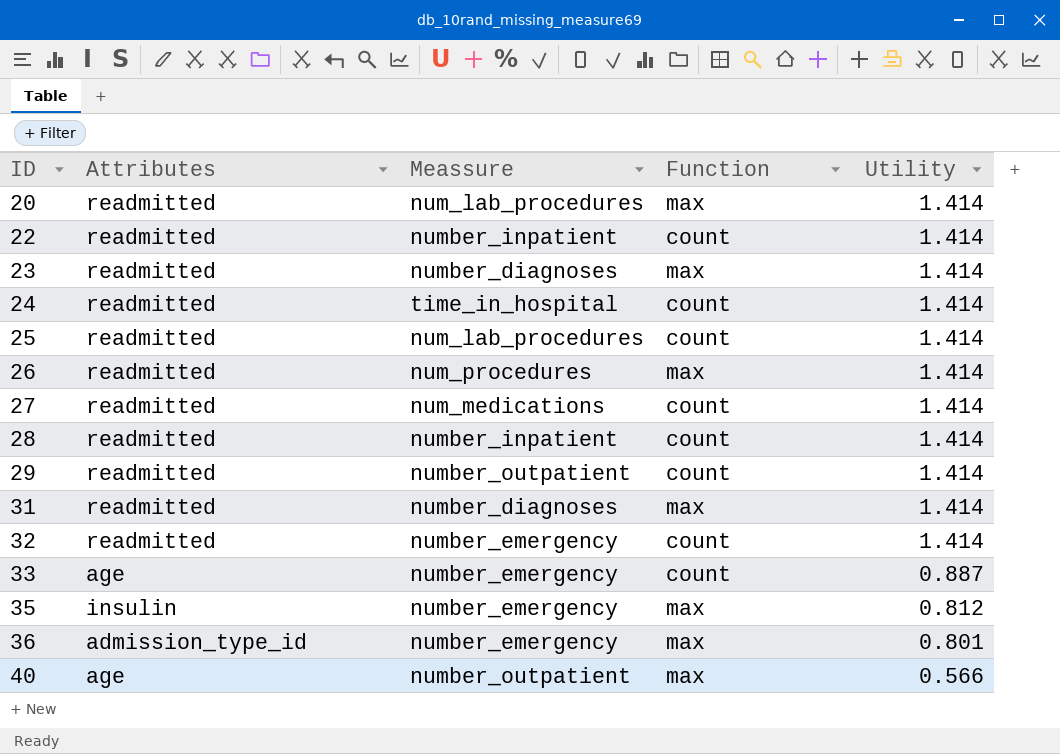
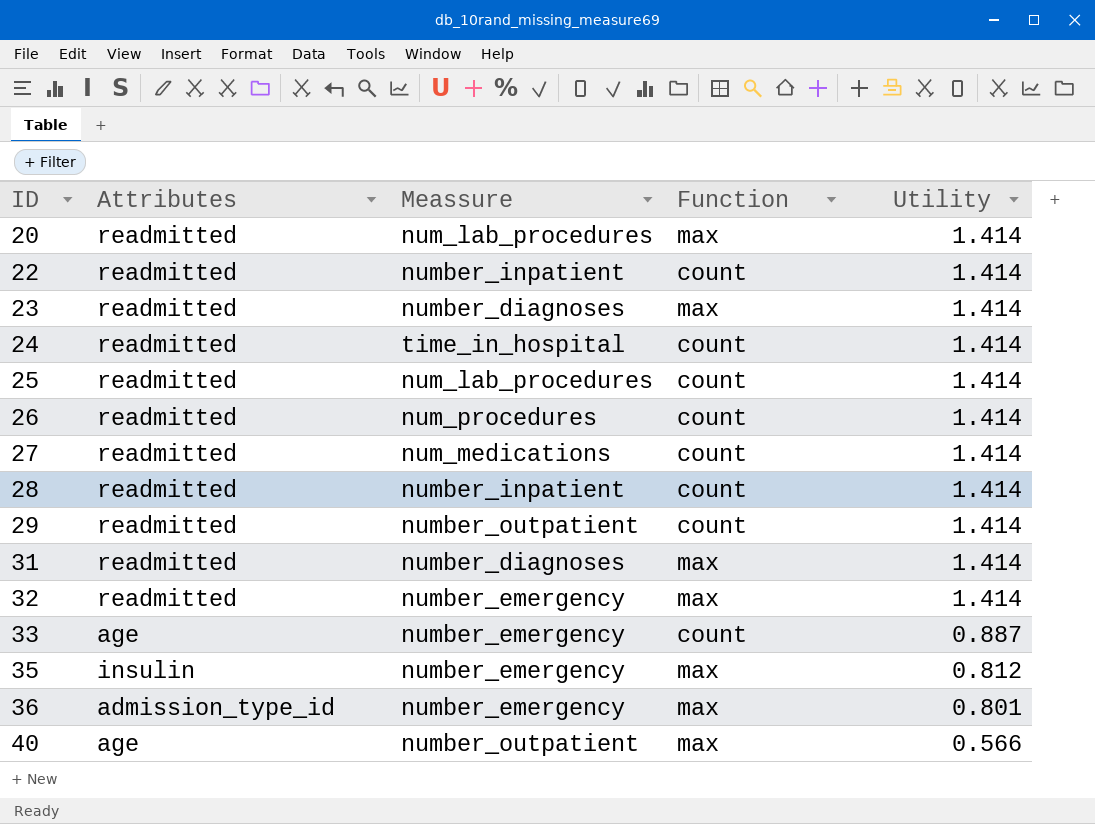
26 | Function: max -> count
32 | Function: count -> max

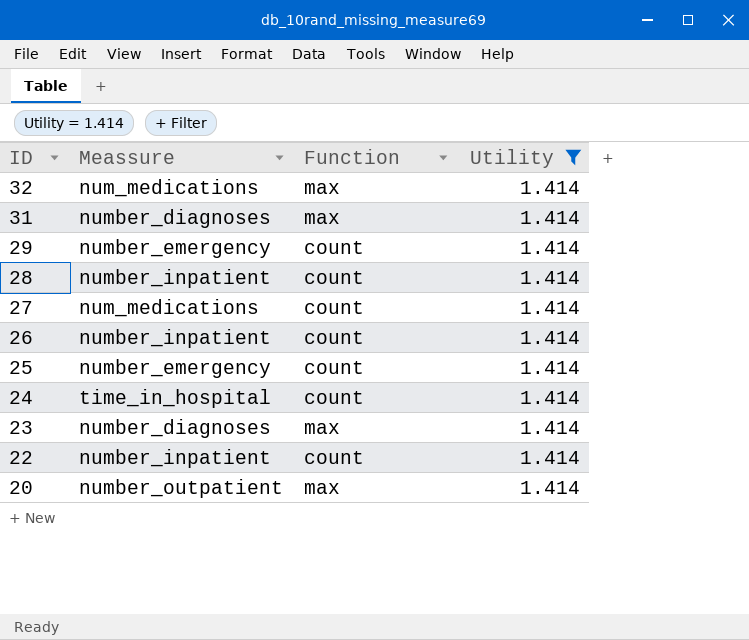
filter: none -> Utility = 1.414
row order: ID ascending -> ID descending
column Attributes | position: 2 -> none
32 | Meassure: number_emergency -> num_medications
29 | Meassure: number_outpatient -> number_emergency
26 | Meassure: num_procedures -> number_inpatient
25 | Meassure: num_lab_procedures -> number_emergency
20 | Meassure: num_lab_procedures -> number_outpatient

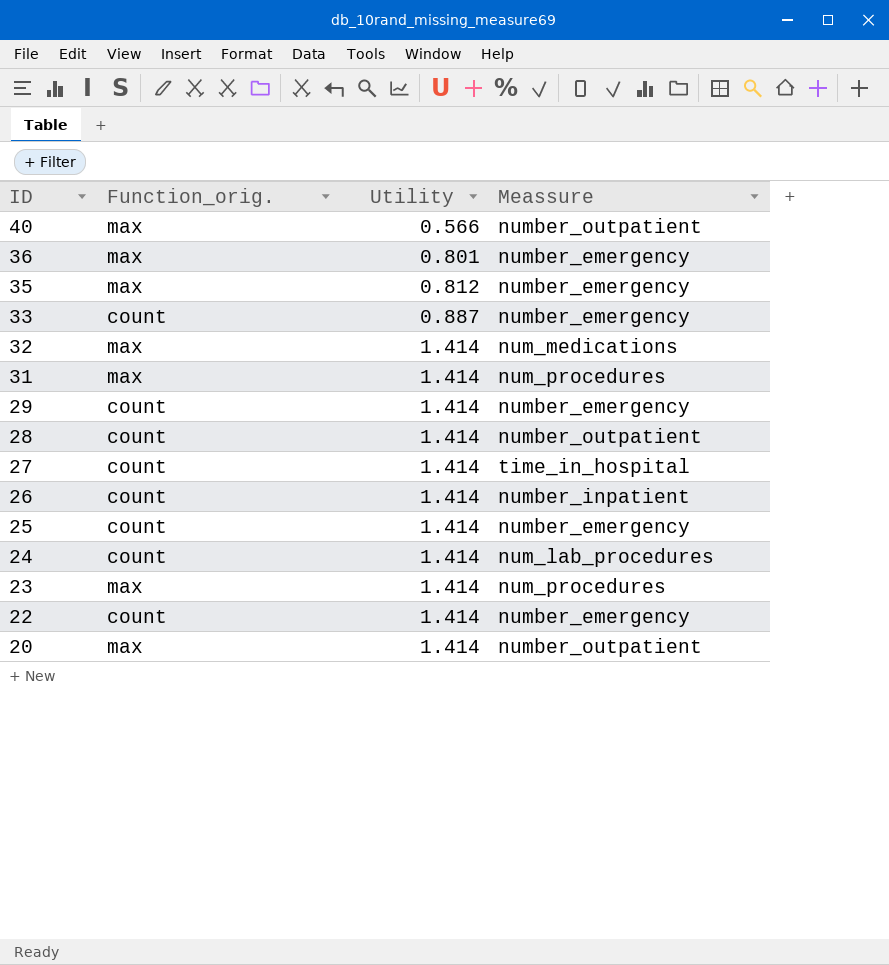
filter: Utility = 1.414 -> none
column name: Function -> Function_orig.
column Meassure | position: 2 -> 4
31 | Meassure: number_diagnoses -> num_procedures
28 | Meassure: number_inpatient -> number_outpatient
27 | Meassure: num_medications -> time_in_hospital
24 | Meassure: time_in_hospital -> num_lab_procedures
23 | Meassure: number_diagnoses -> num_procedures
22 | Meassure: number_inpatient -> number_emergency

